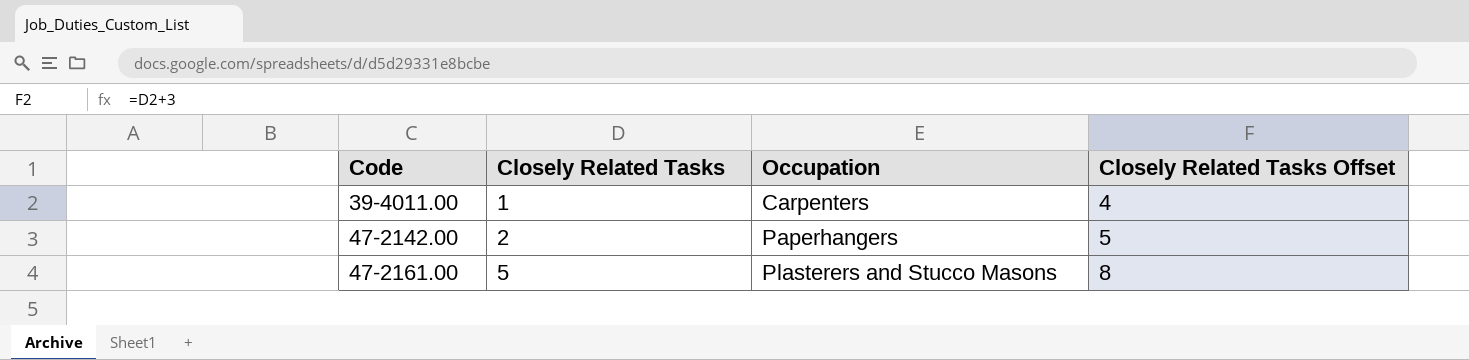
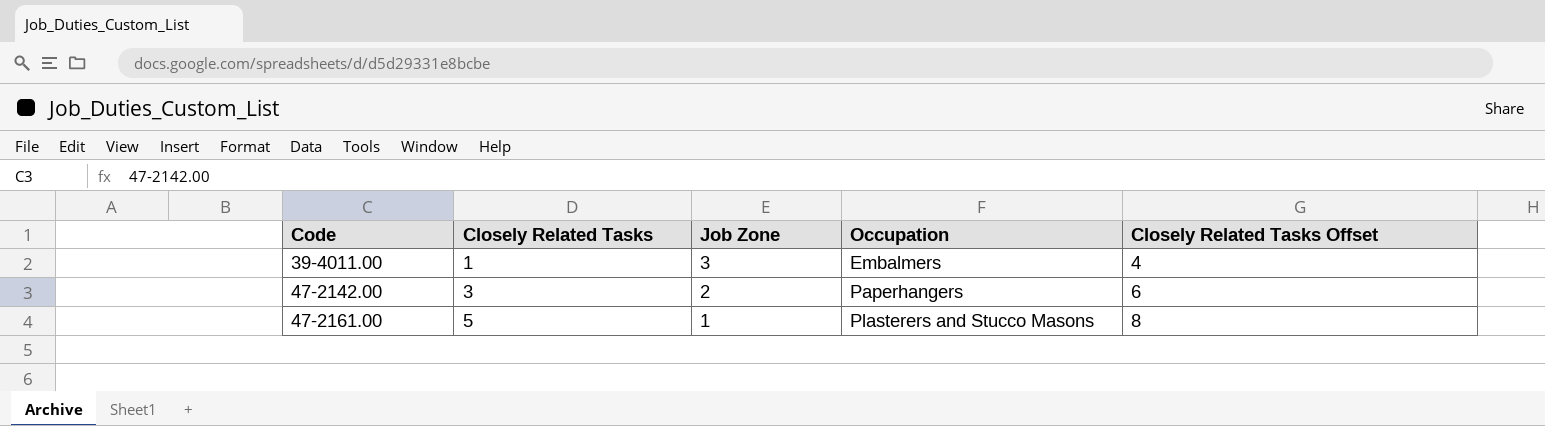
column Job Zone | position: none -> 3
39-4011.00 | Occupation: Carpenters -> Embalmers
47-2142.00 | Closely Related Tasks: 2 -> 3
47-2142.00 | Closely Related Tasks Offset: 5 -> 6

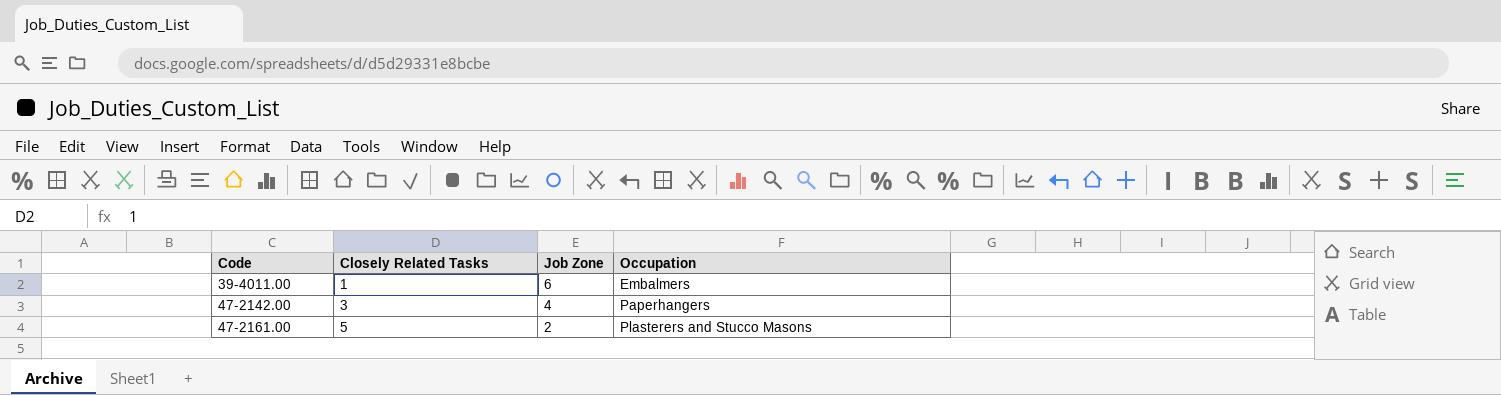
column Closely Related Tasks Offset | formula: [Closely Related Tasks] + 3 -> none
39-4011.00 | Job Zone: 3 -> 6
47-2142.00 | Job Zone: 2 -> 4
47-2161.00 | Job Zone: 1 -> 2

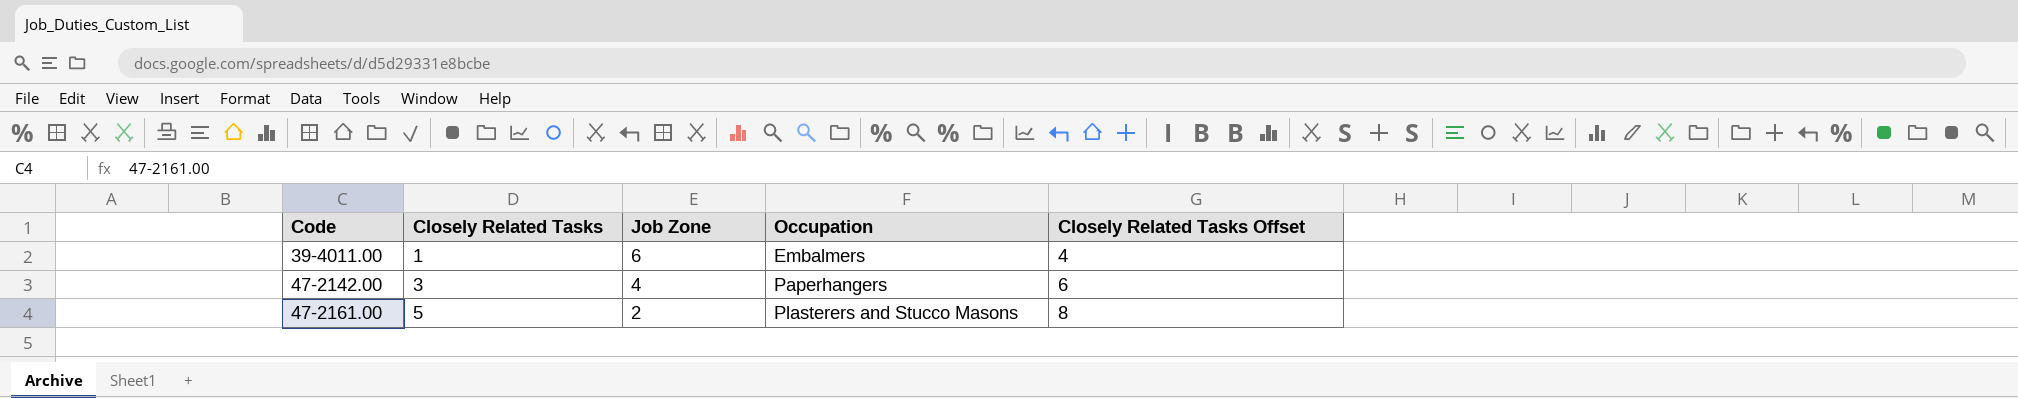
column Closely Related Tasks Offset | formula: none -> [Closely Related Tasks] + 3

